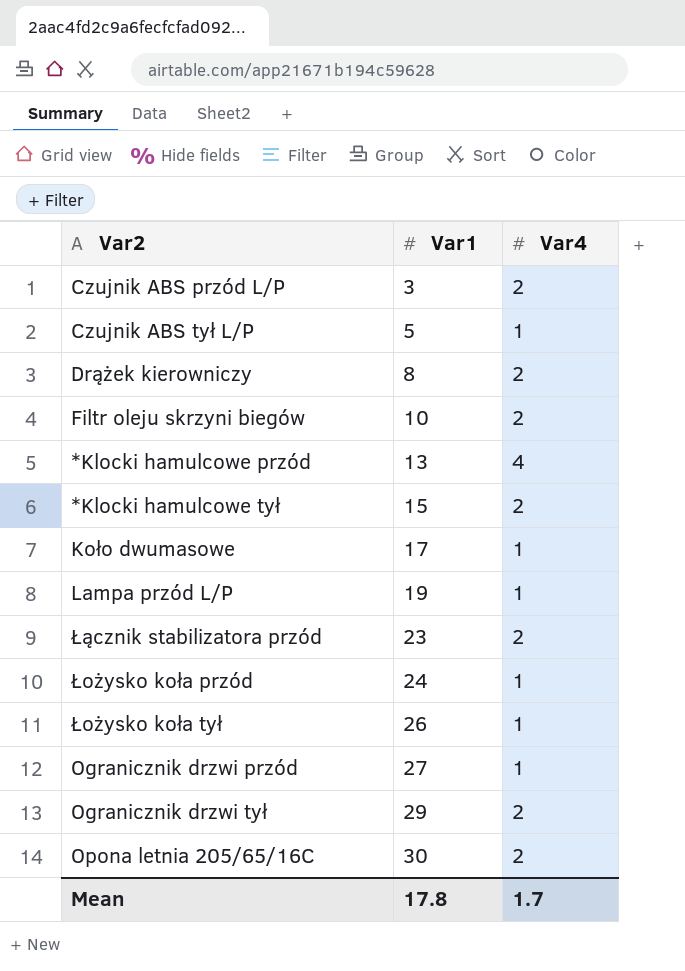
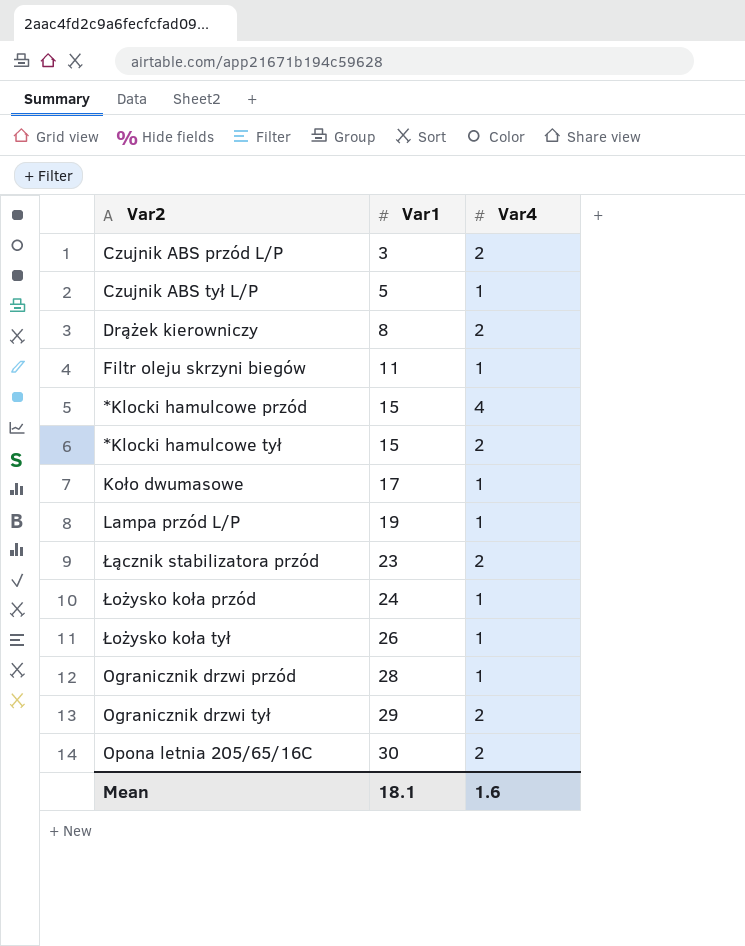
Filtr oleju skrzyni biegów | Var1: 10 -> 11
Filtr oleju skrzyni biegów | Var4: 2 -> 1
*Klocki hamulcowe przód | Var1: 13 -> 15
Ogranicznik drzwi przód | Var1: 27 -> 28
Mean | Var1: 17.8 -> 18.1
Mean | Var4: 1.7 -> 1.6

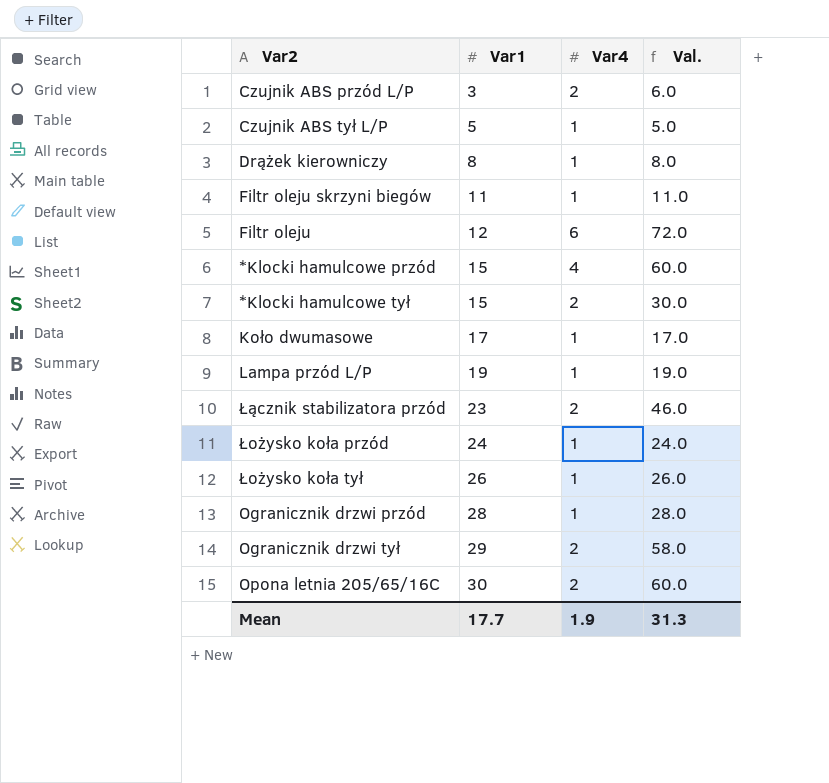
column Val. | formula: none -> [Var1] * [Var4]
Drążek kierowniczy | Var4: 2 -> 1
row Filtr oleju: none -> 12 | 6 | 72.0
Mean | Var1: 18.1 -> 17.7
Mean | Var4: 1.6 -> 1.9

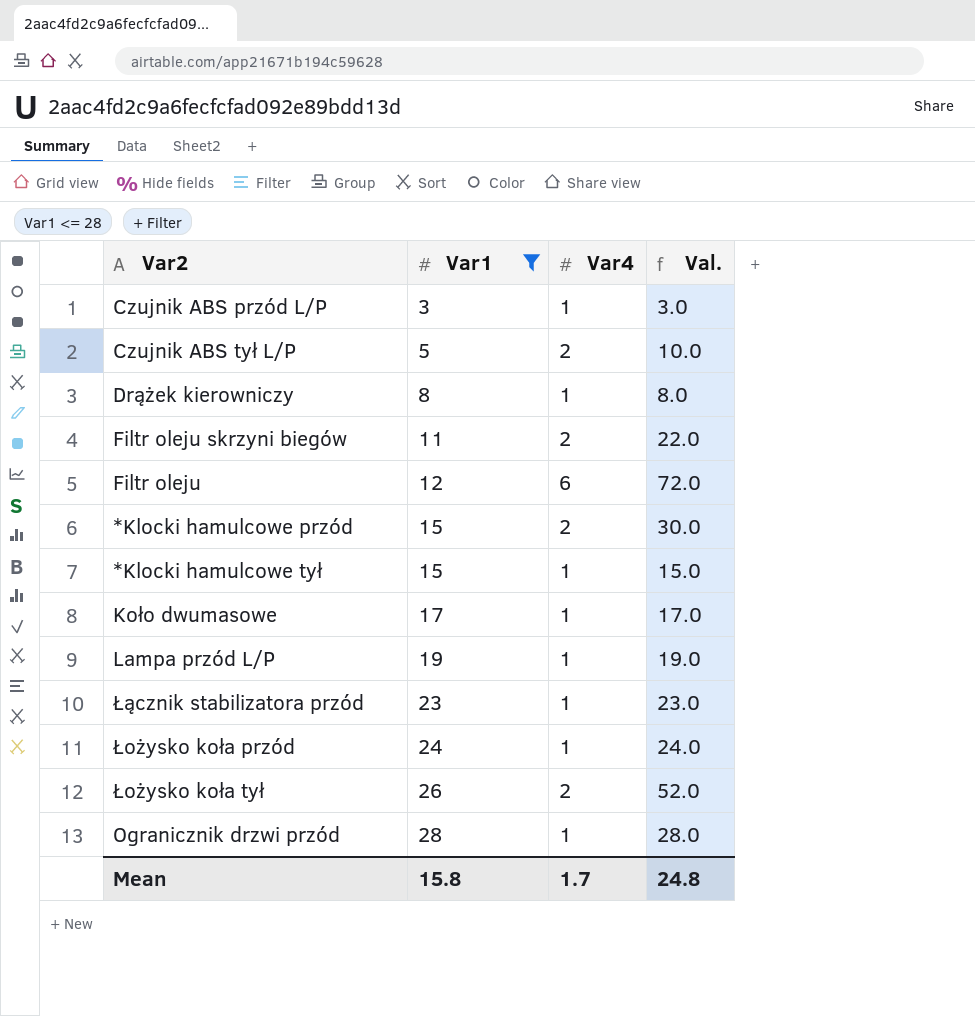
filter: none -> Var1 <= 28
Czujnik ABS przód L/P | Var4: 2 -> 1
Czujnik ABS przód L/P | Val.: 6.0 -> 3.0
Czujnik ABS tył L/P | Var4: 1 -> 2
Czujnik ABS tył L/P | Val.: 5.0 -> 10.0
Filtr oleju skrzyni biegów | Var4: 1 -> 2
Filtr oleju skrzyni biegów | Val.: 11.0 -> 22.0
*Klocki hamulcowe przód | Var4: 4 -> 2
*Klocki hamulcowe przód | Val.: 60.0 -> 30.0
*Klocki hamulcowe tył | Var4: 2 -> 1
*Klocki hamulcowe tył | Val.: 30.0 -> 15.0
Łącznik stabilizatora przód | Var4: 2 -> 1
Łącznik stabilizatora przód | Val.: 46.0 -> 23.0
Łożysko koła tył | Var4: 1 -> 2
Łożysko koła tył | Val.: 26.0 -> 52.0
Mean | Var1: 17.7 -> 15.8
Mean | Var4: 1.9 -> 1.7
Mean | Val.: 31.3 -> 24.8

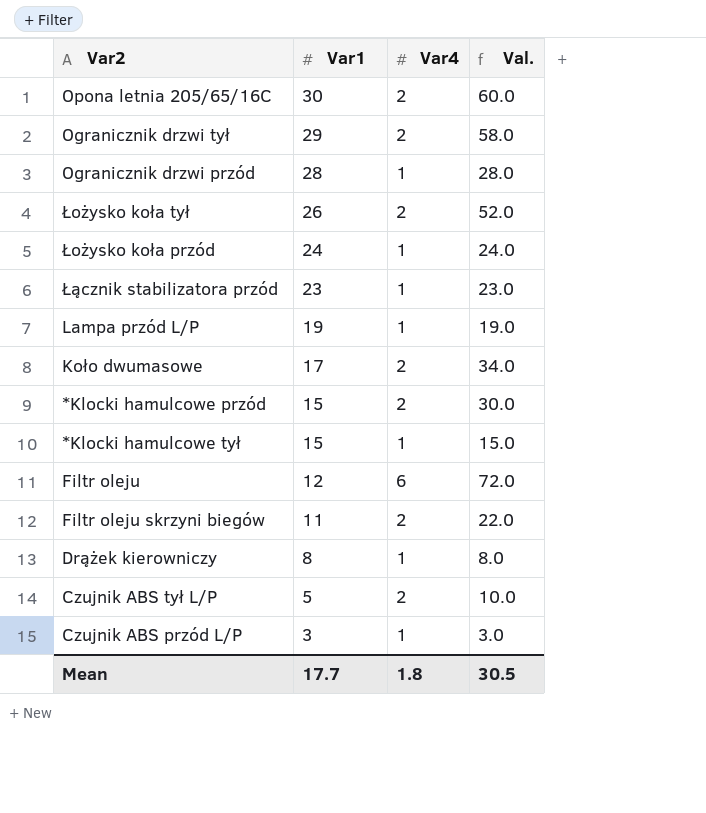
filter: Var1 <= 28 -> none
row order: Var1 ascending -> Var1 descending
Koło dwumasowe | Var4: 1 -> 2
Koło dwumasowe | Val.: 17.0 -> 34.0
Mean | Var1: 15.8 -> 17.7
Mean | Var4: 1.7 -> 1.8
Mean | Val.: 24.8 -> 30.5

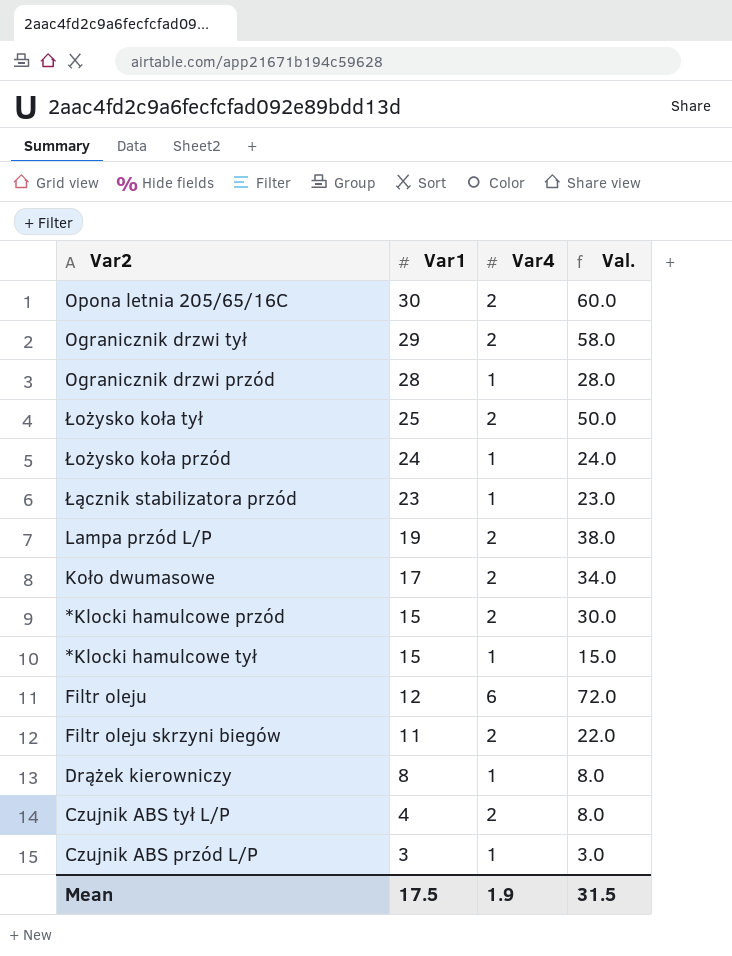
Łożysko koła tył | Var1: 26 -> 25
Łożysko koła tył | Val.: 52.0 -> 50.0
Lampa przód L/P | Var4: 1 -> 2
Lampa przód L/P | Val.: 19.0 -> 38.0
Czujnik ABS tył L/P | Var1: 5 -> 4
Czujnik ABS tył L/P | Val.: 10.0 -> 8.0
Mean | Var1: 17.7 -> 17.5
Mean | Var4: 1.8 -> 1.9
Mean | Val.: 30.5 -> 31.5

